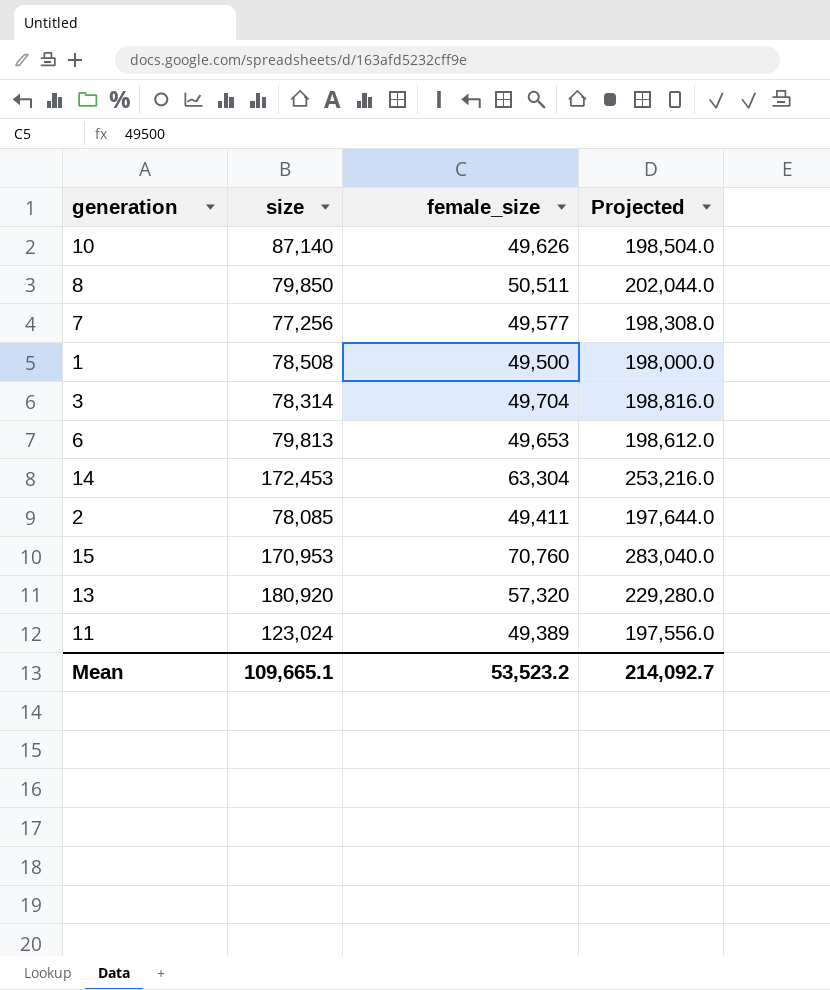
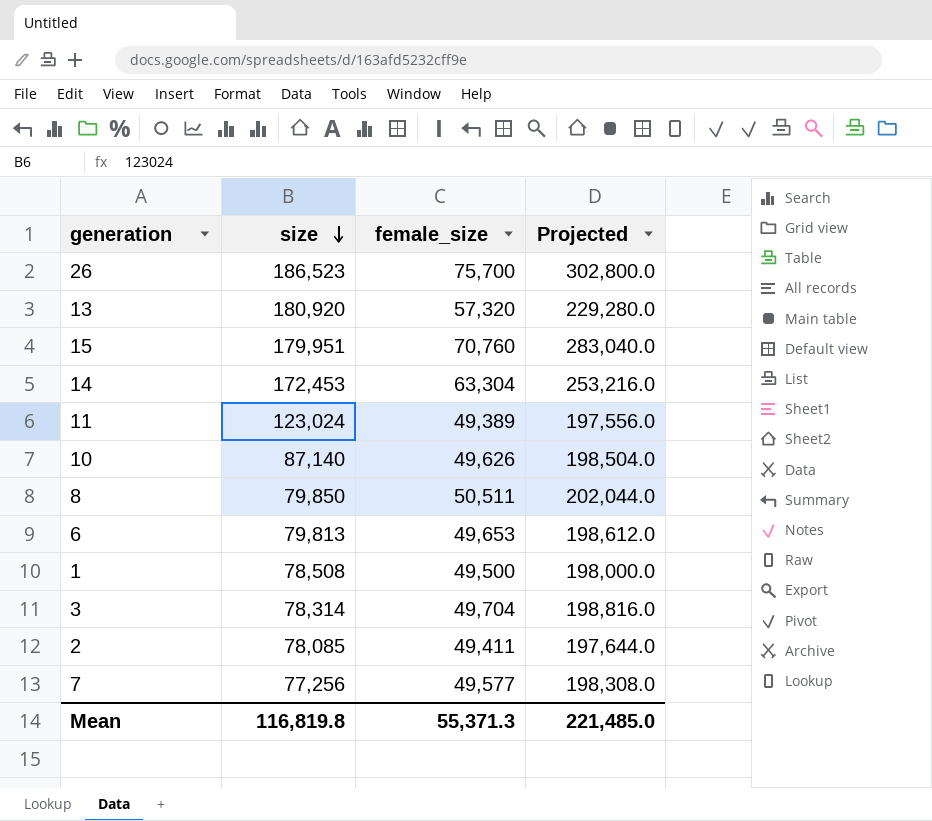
row order: none -> size descending
row 26: none -> 186,523 | 75,700 | 302,800.0
15 | size: 170,953 -> 179,951
Mean | size: 109,665.1 -> 116,819.8
Mean | female_size: 53,523.2 -> 55,371.3
Mean | Projected: 214,092.7 -> 221,485.0

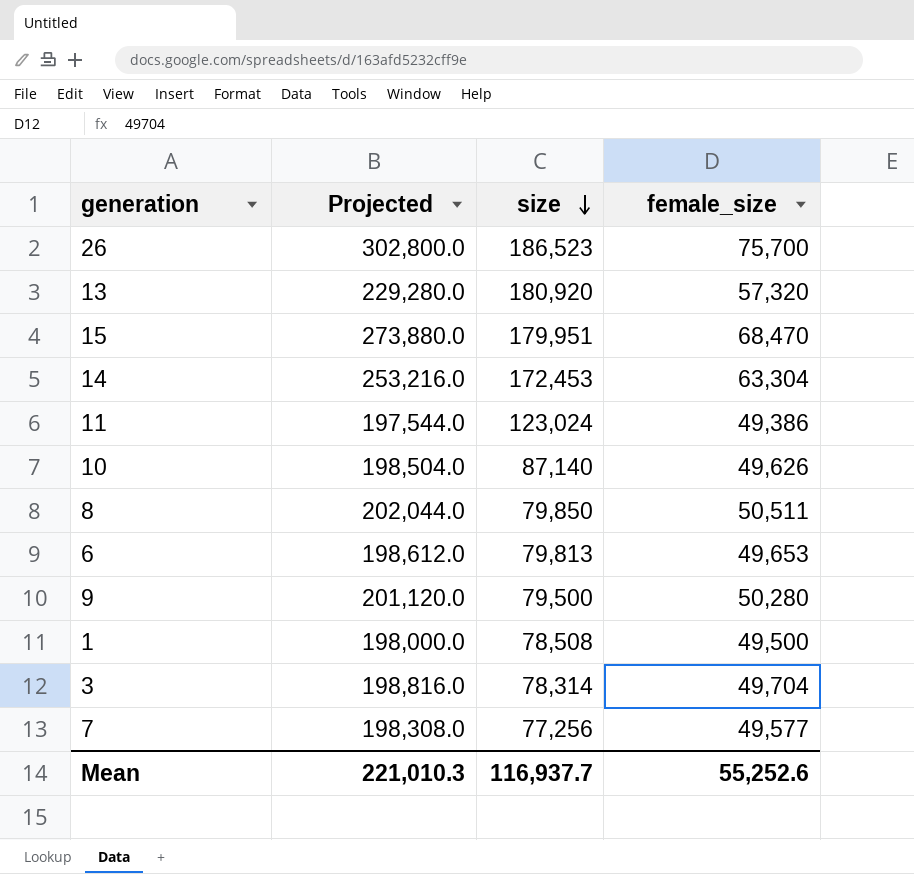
column Projected | position: 4 -> 2
row 2: 78,085 | 49,411 | 197,644.0 -> none
15 | Projected: 283,040.0 -> 273,880.0
15 | female_size: 70,760 -> 68,470
11 | Projected: 197,556.0 -> 197,544.0
11 | female_size: 49,389 -> 49,386
row 9: none -> 201,120.0 | 79,500 | 50,280
Mean | Projected: 221,485.0 -> 221,010.3
Mean | size: 116,819.8 -> 116,937.7
Mean | female_size: 55,371.3 -> 55,252.6

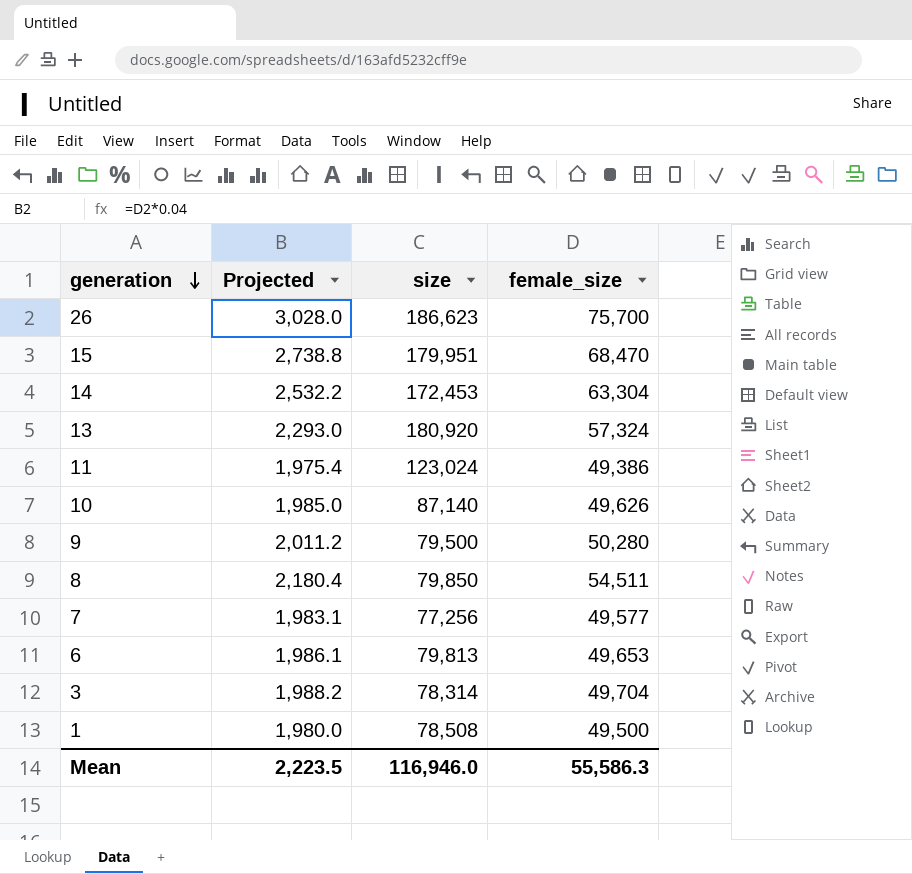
row order: size descending -> generation descending
column Projected | formula: [female_size] * 4 -> [female_size] * 0.04
26 | size: 186,523 -> 186,623
13 | female_size: 57,320 -> 57,324
8 | female_size: 50,511 -> 54,511
Mean | Projected: 221,010.3 -> 2,223.5
Mean | size: 116,937.7 -> 116,946.0
Mean | female_size: 55,252.6 -> 55,586.3

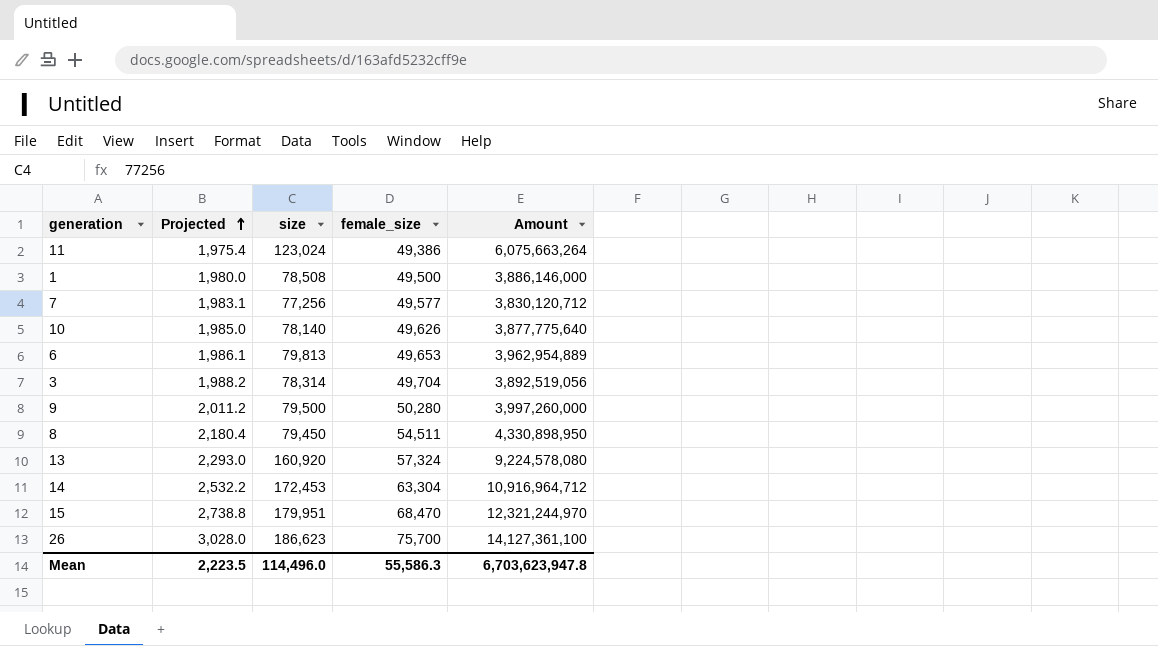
row order: generation descending -> Projected ascending
column Amount | formula: none -> [size] * [female_size]
10 | size: 87,140 -> 78,140
8 | size: 79,850 -> 79,450
13 | size: 180,920 -> 160,920
Mean | size: 116,946.0 -> 114,496.0

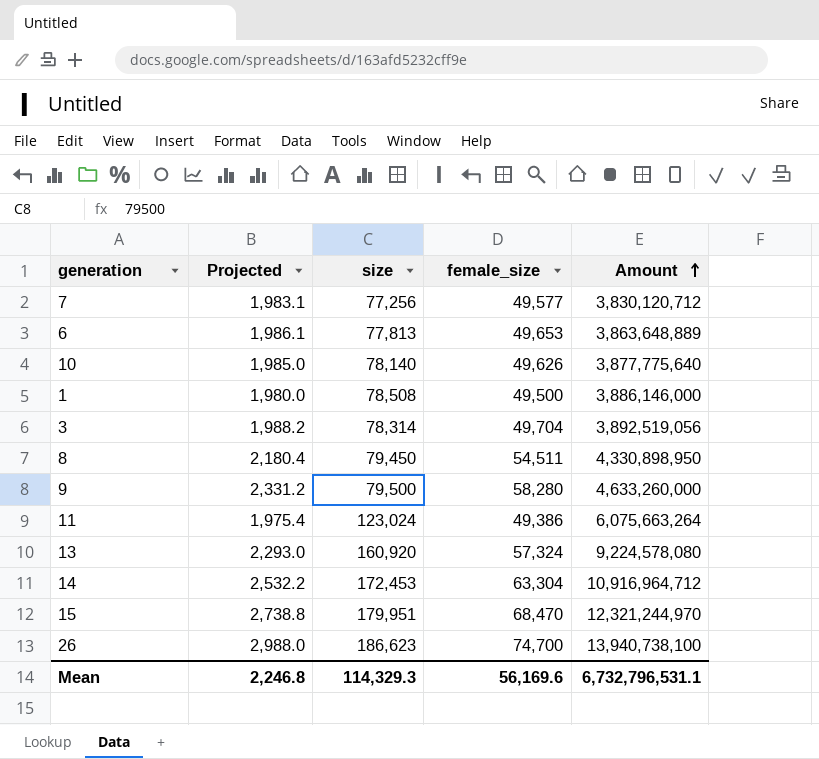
row order: Projected ascending -> Amount ascending
6 | size: 79,813 -> 77,813
6 | Amount: 3,962,954,889 -> 3,863,648,889
9 | Projected: 2,011.2 -> 2,331.2
9 | female_size: 50,280 -> 58,280
9 | Amount: 3,997,260,000 -> 4,633,260,000
26 | Projected: 3,028.0 -> 2,988.0
26 | female_size: 75,700 -> 74,700
26 | Amount: 14,127,361,100 -> 13,940,738,100
Mean | Projected: 2,223.5 -> 2,246.8
Mean | size: 114,496.0 -> 114,329.3
Mean | female_size: 55,586.3 -> 56,169.6
Mean | Amount: 6,703,623,947.8 -> 6,732,796,531.1

